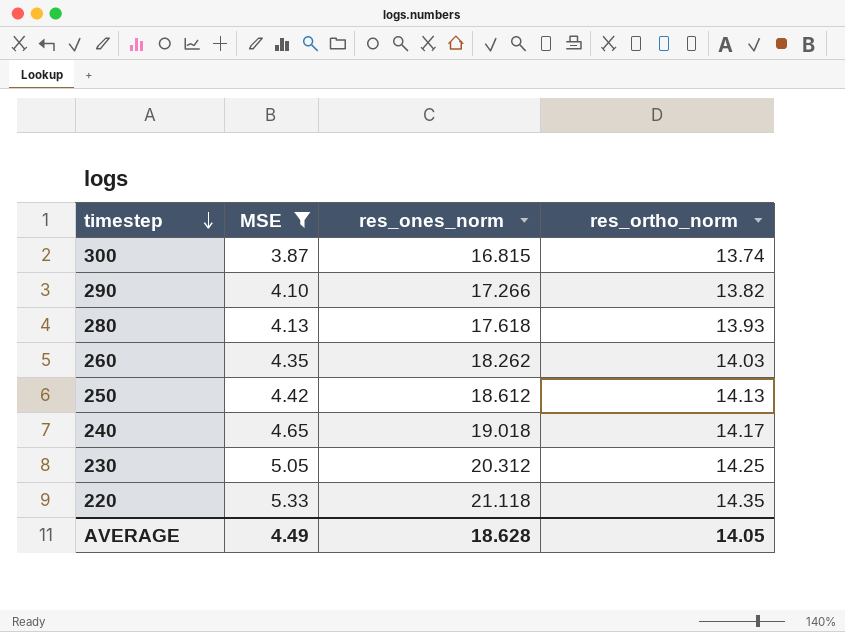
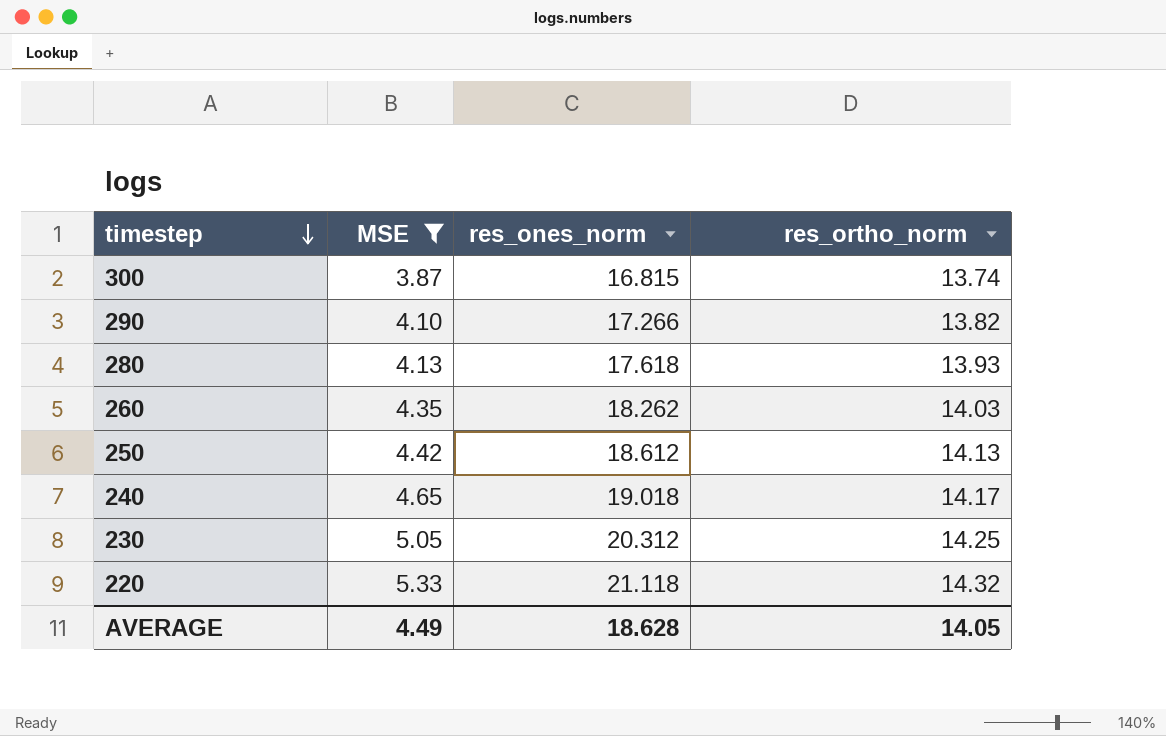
220 | res_ortho_norm: 14.35 -> 14.32

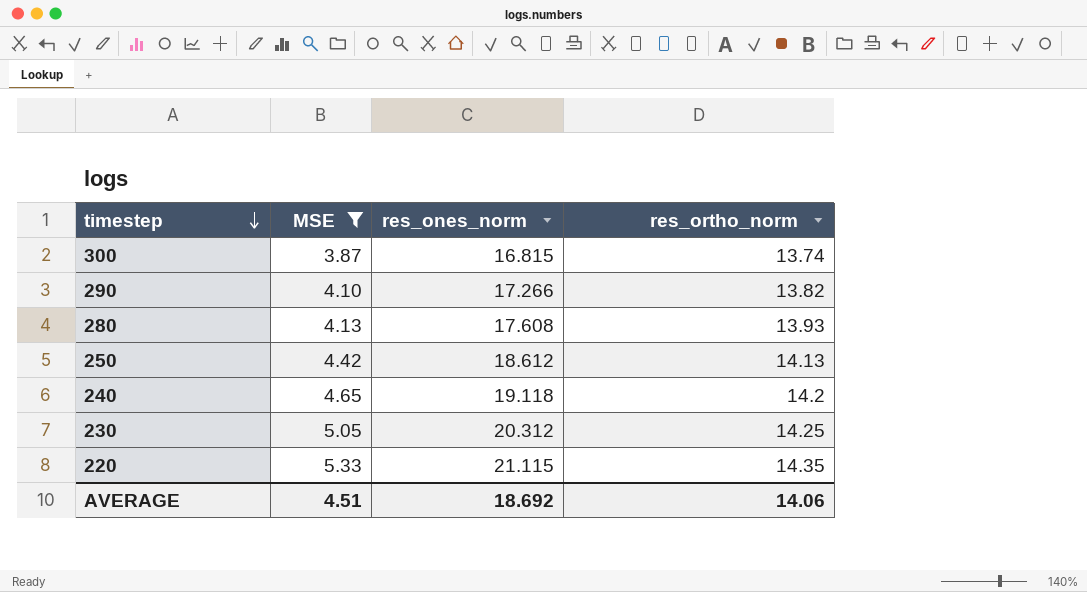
row 260: 4.35 | 18.262 | 14.03 -> none
280 | res_ones_norm: 17.618 -> 17.608
240 | res_ones_norm: 19.018 -> 19.118
240 | res_ortho_norm: 14.17 -> 14.2
220 | res_ones_norm: 21.118 -> 21.115
220 | res_ortho_norm: 14.32 -> 14.35
AVERAGE | MSE: 4.49 -> 4.51
AVERAGE | res_ones_norm: 18.628 -> 18.692
AVERAGE | res_ortho_norm: 14.05 -> 14.06

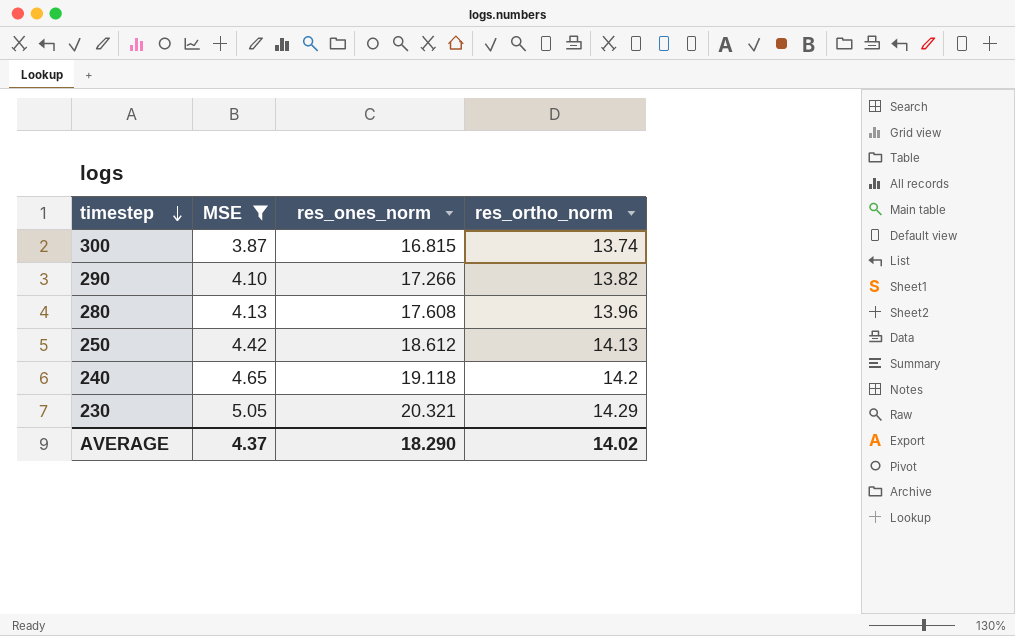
row 220: 5.33 | 21.115 | 14.35 -> none
280 | res_ortho_norm: 13.93 -> 13.96
230 | res_ones_norm: 20.312 -> 20.321
230 | res_ortho_norm: 14.25 -> 14.29
AVERAGE | MSE: 4.51 -> 4.37
AVERAGE | res_ones_norm: 18.692 -> 18.290
AVERAGE | res_ortho_norm: 14.06 -> 14.02

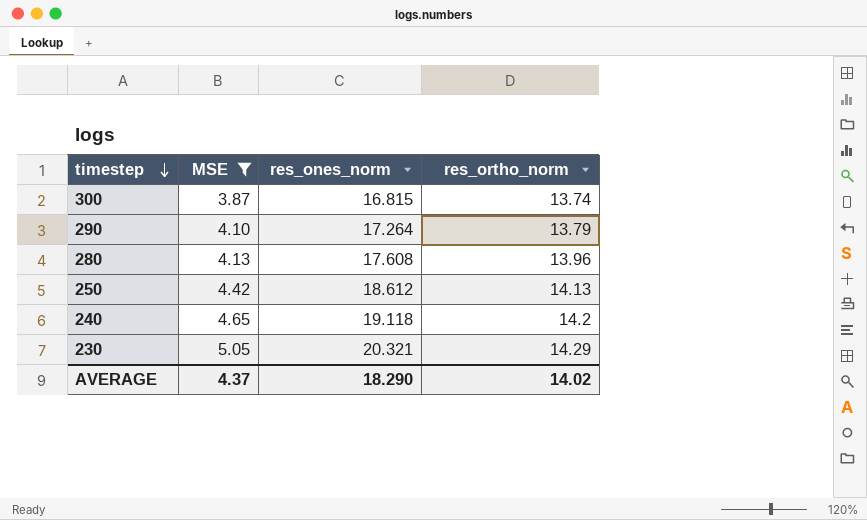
290 | res_ones_norm: 17.266 -> 17.264
290 | res_ortho_norm: 13.82 -> 13.79

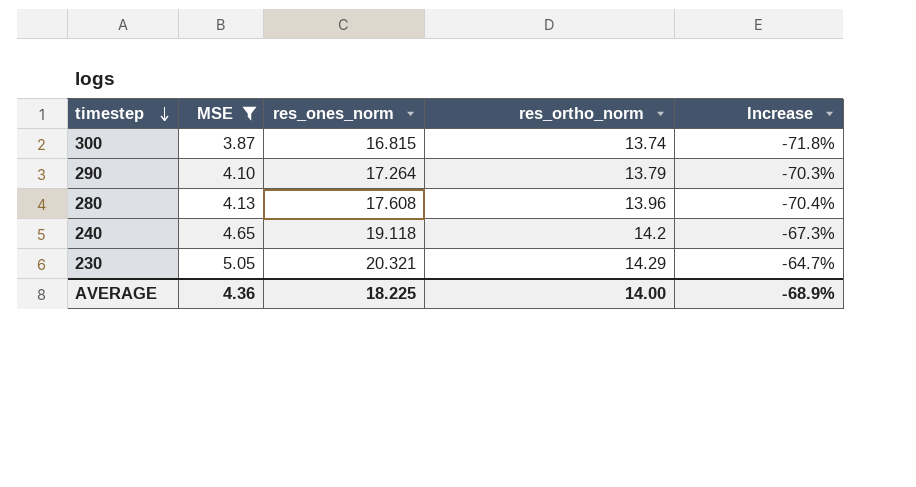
column Increase | formula: none -> ([MSE] - [res_ortho_norm]) / [res_ortho_norm]
row 250: 4.42 | 18.612 | 14.13 -> none
AVERAGE | MSE: 4.37 -> 4.36
AVERAGE | res_ones_norm: 18.290 -> 18.225
AVERAGE | res_ortho_norm: 14.02 -> 14.00

